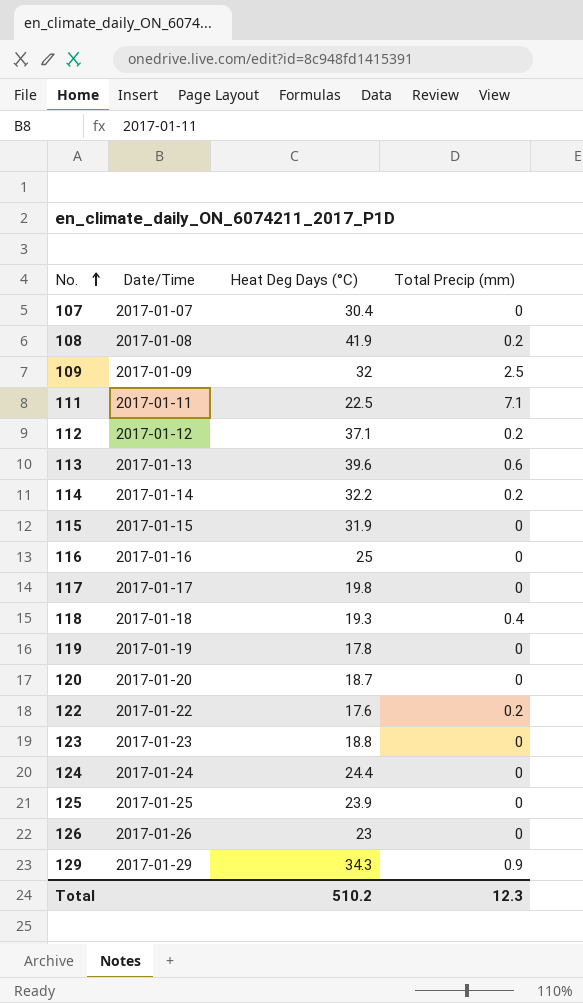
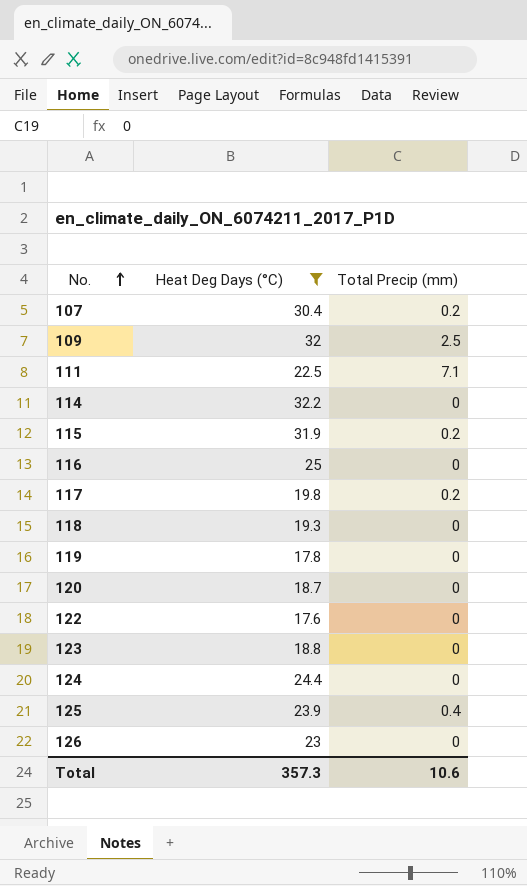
filter: none -> Heat Deg Days (°C) <= 32.2
column Date/Time | position: 2 -> none
107 | Total Precip (mm): 0 -> 0.2
114 | Total Precip (mm): 0.2 -> 0
115 | Total Precip (mm): 0 -> 0.2
117 | Total Precip (mm): 0 -> 0.2
118 | Total Precip (mm): 0.4 -> 0
122 | Total Precip (mm): 0.2 -> 0
125 | Total Precip (mm): 0 -> 0.4
Total | Heat Deg Days (°C): 510.2 -> 357.3
Total | Total Precip (mm): 12.3 -> 10.6

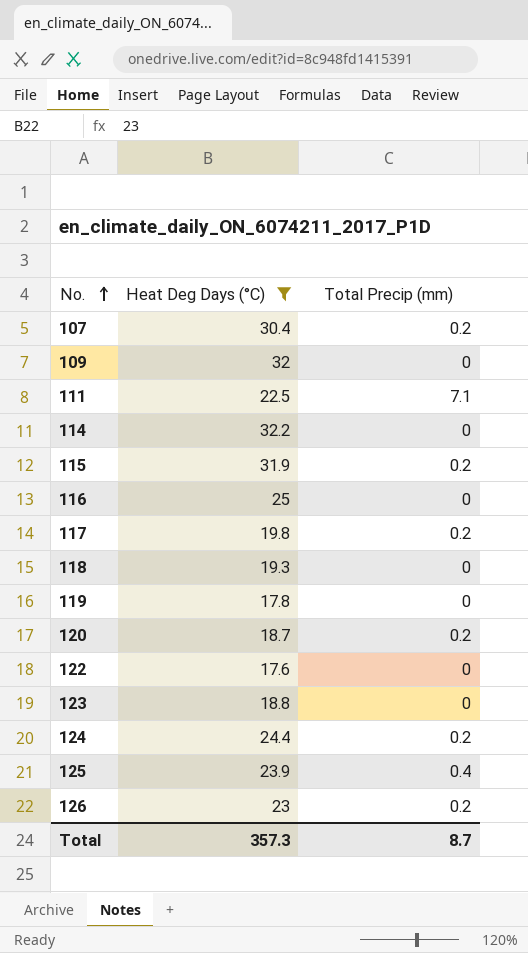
109 | Total Precip (mm): 2.5 -> 0
120 | Total Precip (mm): 0 -> 0.2
124 | Total Precip (mm): 0 -> 0.2
126 | Total Precip (mm): 0 -> 0.2
Total | Total Precip (mm): 10.6 -> 8.7

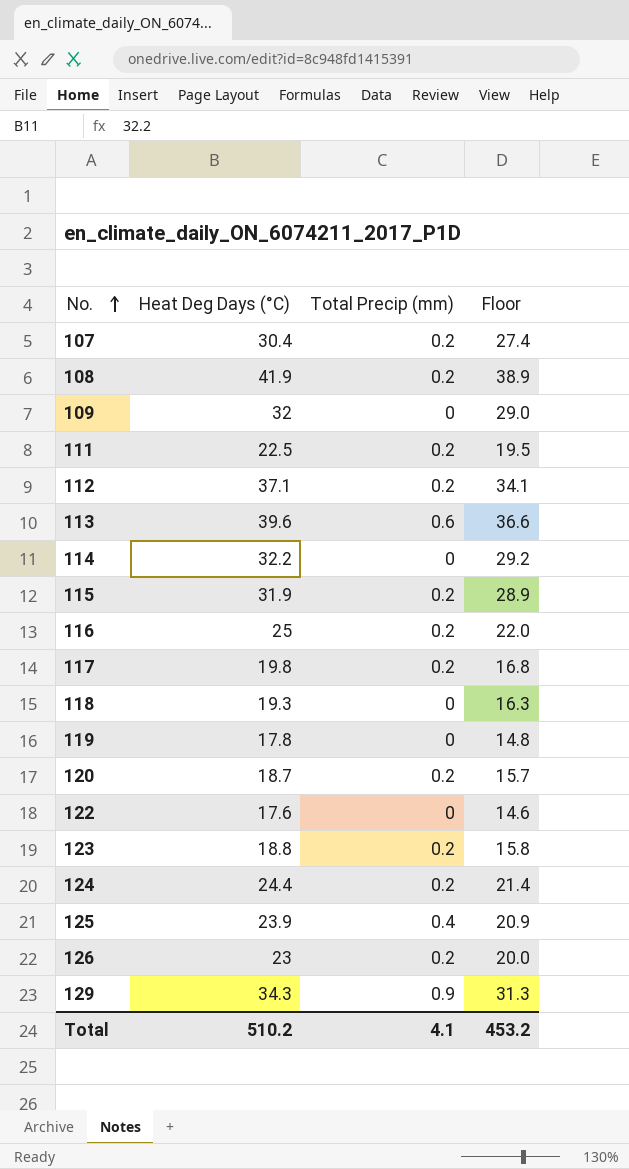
filter: Heat Deg Days (°C) <= 32.2 -> none
column Floor | formula: none -> [Heat Deg Days (°C)] - 3
111 | Total Precip (mm): 7.1 -> 0.2
116 | Total Precip (mm): 0 -> 0.2
123 | Total Precip (mm): 0 -> 0.2
Total | Heat Deg Days (°C): 357.3 -> 510.2
Total | Total Precip (mm): 8.7 -> 4.1

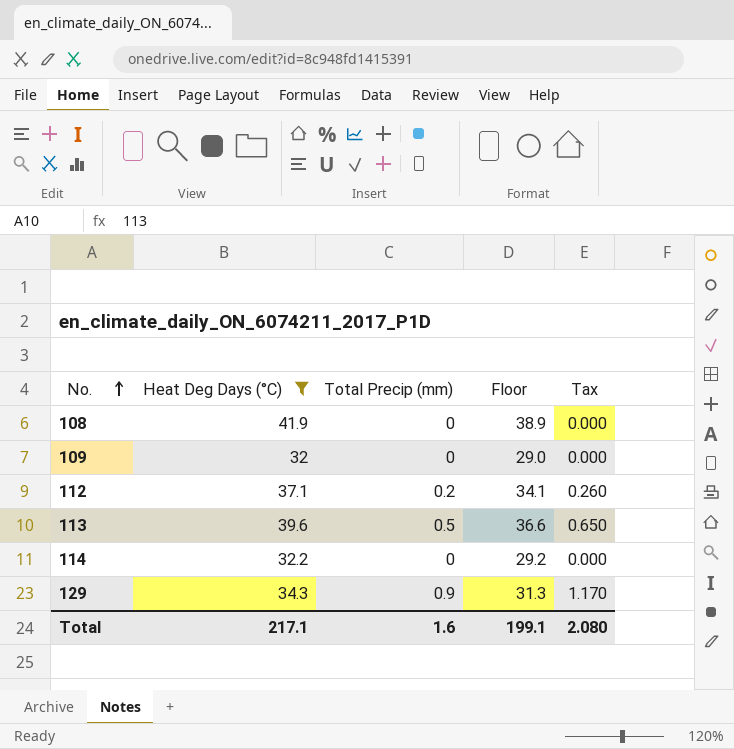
filter: none -> Heat Deg Days (°C) >= 32
column Tax | formula: none -> [Total Precip (mm)] * 1.3
108 | Total Precip (mm): 0.2 -> 0
113 | Total Precip (mm): 0.6 -> 0.5
Total | Heat Deg Days (°C): 510.2 -> 217.1
Total | Total Precip (mm): 4.1 -> 1.6
Total | Floor: 453.2 -> 199.1

